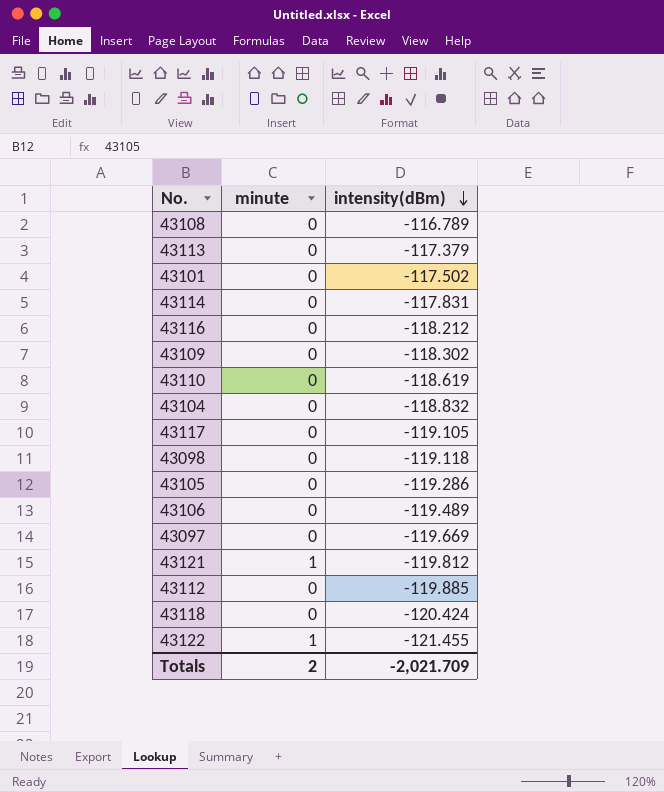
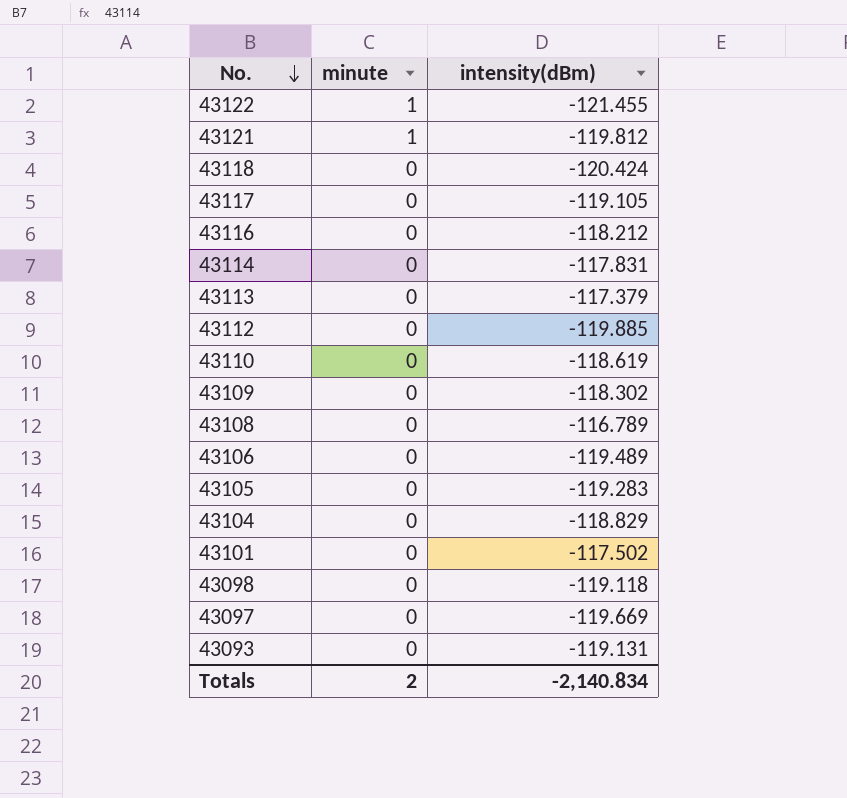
row order: intensity(dBm) descending -> No. descending
43105 | intensity(dBm): -119.286 -> -119.283
43104 | intensity(dBm): -118.832 -> -118.829
row 43093: none -> 0 | -119.131
Totals | intensity(dBm): -2,021.709 -> -2,140.834

